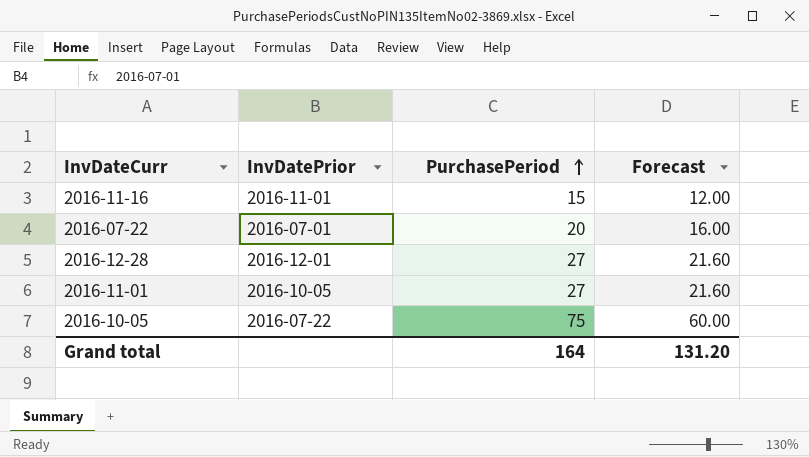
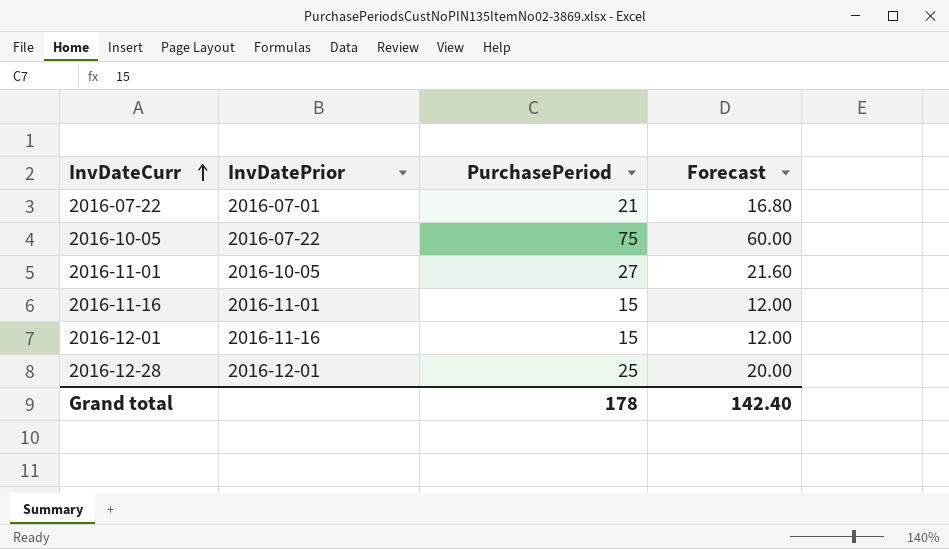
row order: PurchasePeriod ascending -> InvDateCurr ascending
2016-07-22 | PurchasePeriod: 20 -> 21
2016-07-22 | Forecast: 16.00 -> 16.80
row 2016-12-01: none -> 2016-11-16 | 15 | 12.00
2016-12-28 | PurchasePeriod: 27 -> 25
2016-12-28 | Forecast: 21.60 -> 20.00
Grand total | PurchasePeriod: 164 -> 178
Grand total | Forecast: 131.20 -> 142.40

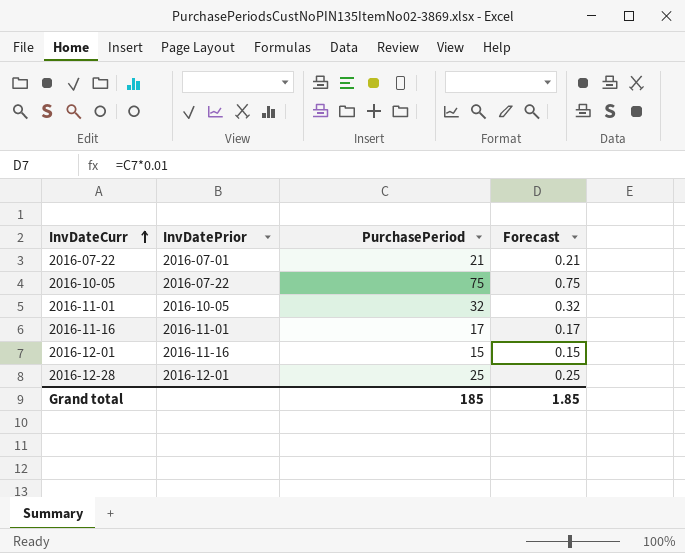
column Forecast | formula: [PurchasePeriod] * 0.8 -> [PurchasePeriod] * 0.01
2016-11-01 | PurchasePeriod: 27 -> 32
2016-11-16 | PurchasePeriod: 15 -> 17
Grand total | PurchasePeriod: 178 -> 185
Grand total | Forecast: 142.40 -> 1.85

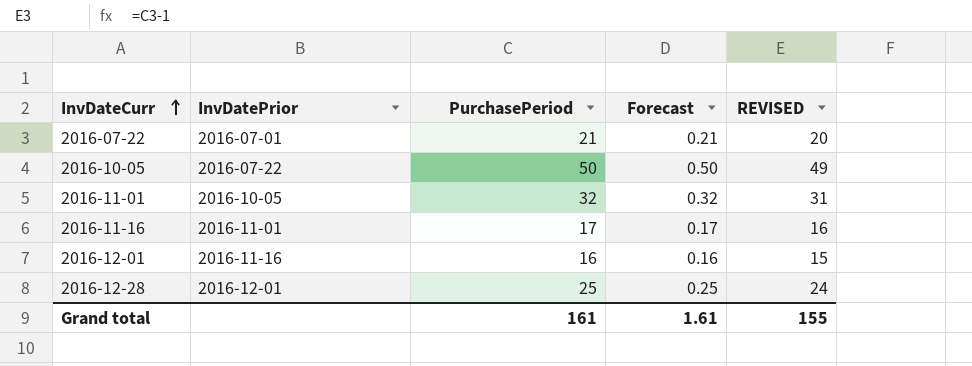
column REVISED | formula: none -> [PurchasePeriod] - 1
2016-10-05 | PurchasePeriod: 75 -> 50
2016-10-05 | Forecast: 0.75 -> 0.50
2016-12-01 | PurchasePeriod: 15 -> 16
2016-12-01 | Forecast: 0.15 -> 0.16
Grand total | PurchasePeriod: 185 -> 161
Grand total | Forecast: 1.85 -> 1.61

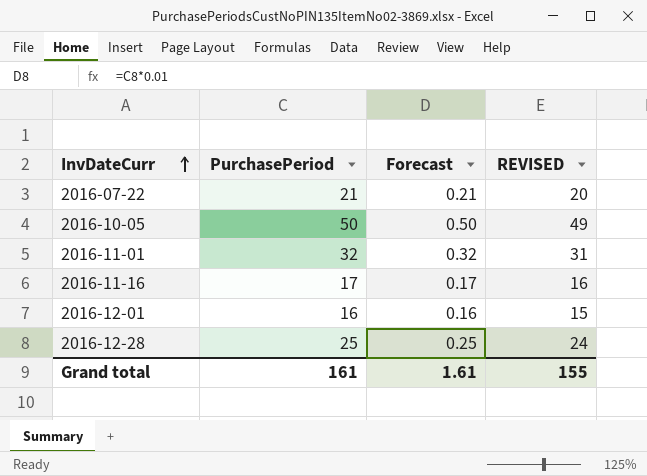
column InvDatePrior | position: 2 -> none

